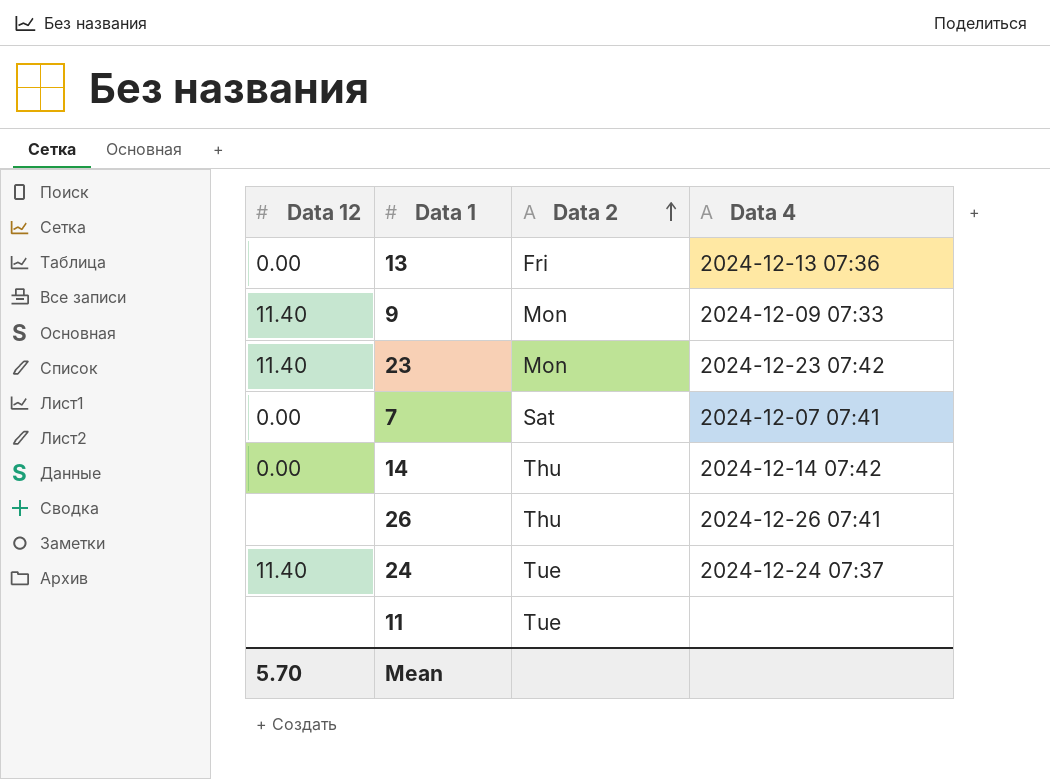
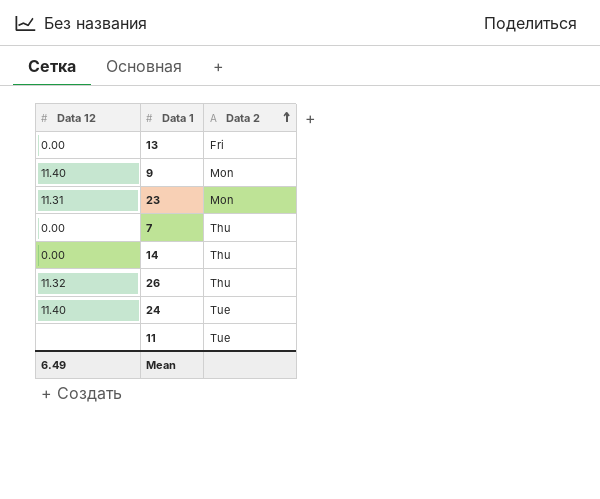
column Data 4 | position: 4 -> none
23 | Data 12: 11.40 -> 11.31
7 | Data 2: Sat -> Thu
26 | Data 12: none -> 11.32
Mean | Data 12: 5.70 -> 6.49

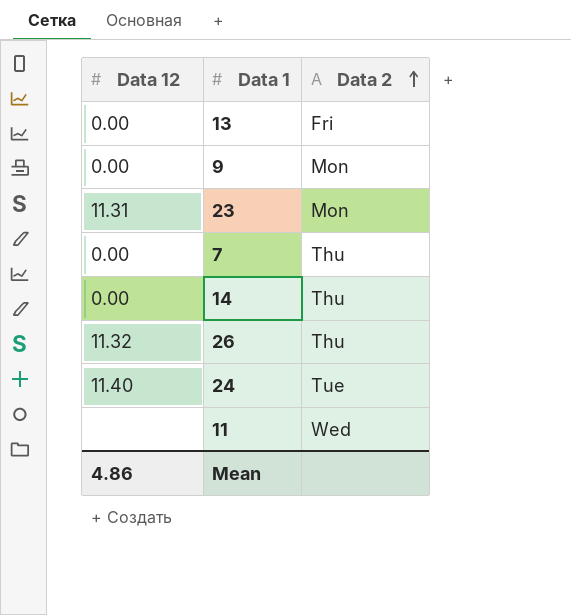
9 | Data 12: 11.40 -> 0.00
11 | Data 2: Tue -> Wed
Mean | Data 12: 6.49 -> 4.86

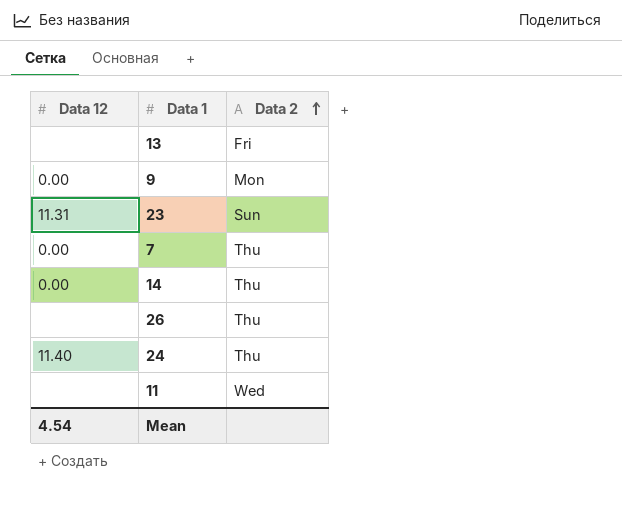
13 | Data 12: 0.00 -> none
23 | Data 2: Mon -> Sun
26 | Data 12: 11.32 -> none
24 | Data 2: Tue -> Thu
Mean | Data 12: 4.86 -> 4.54

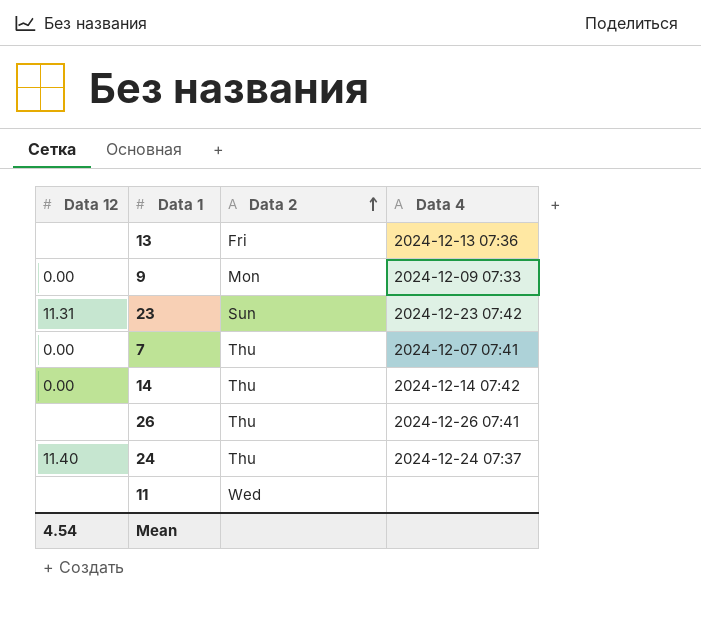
column Data 4 | position: none -> 4

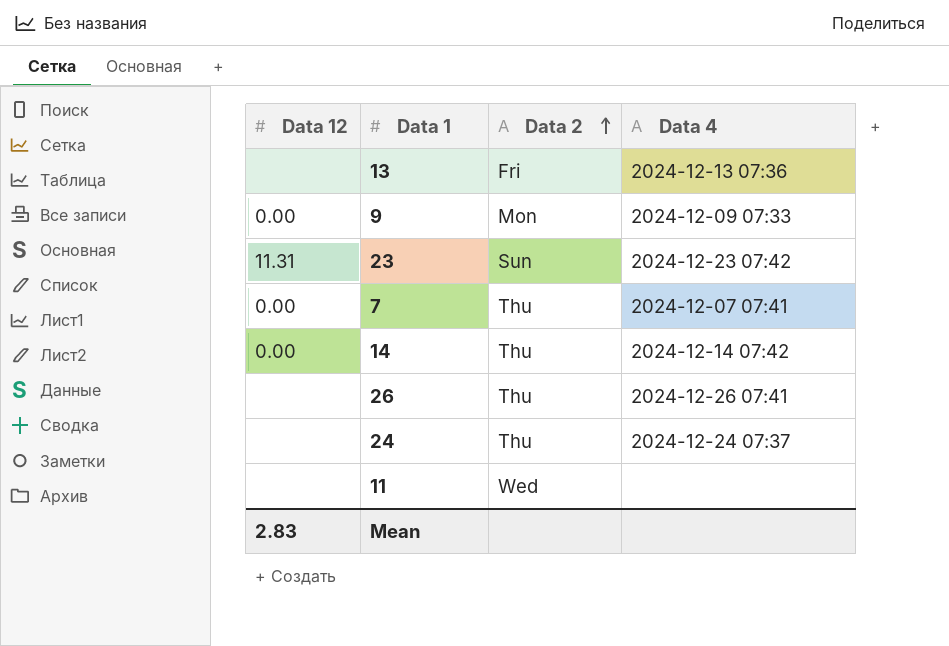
24 | Data 12: 11.40 -> none
Mean | Data 12: 4.54 -> 2.83

